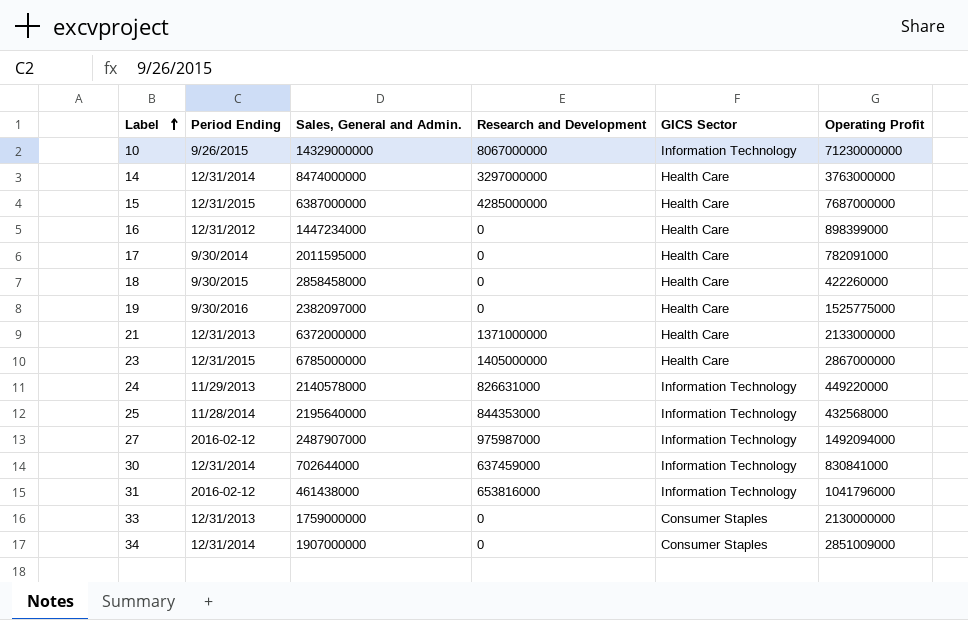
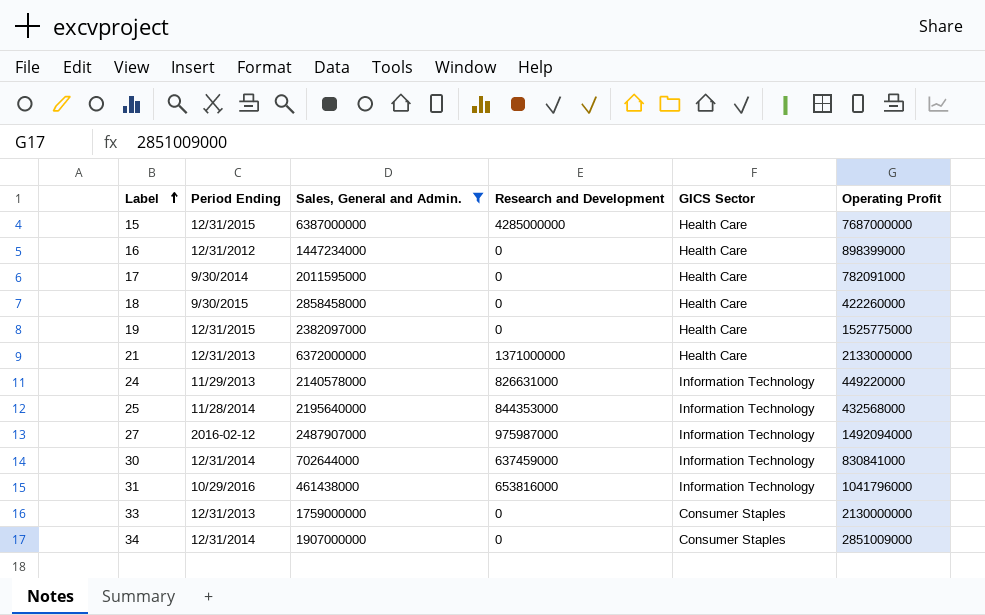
filter: none -> Sales, General and Admin. <= 6387000000
19 | Period Ending: 9/30/2016 -> 12/31/2015
31 | Period Ending: 2016-02-12 -> 10/29/2016

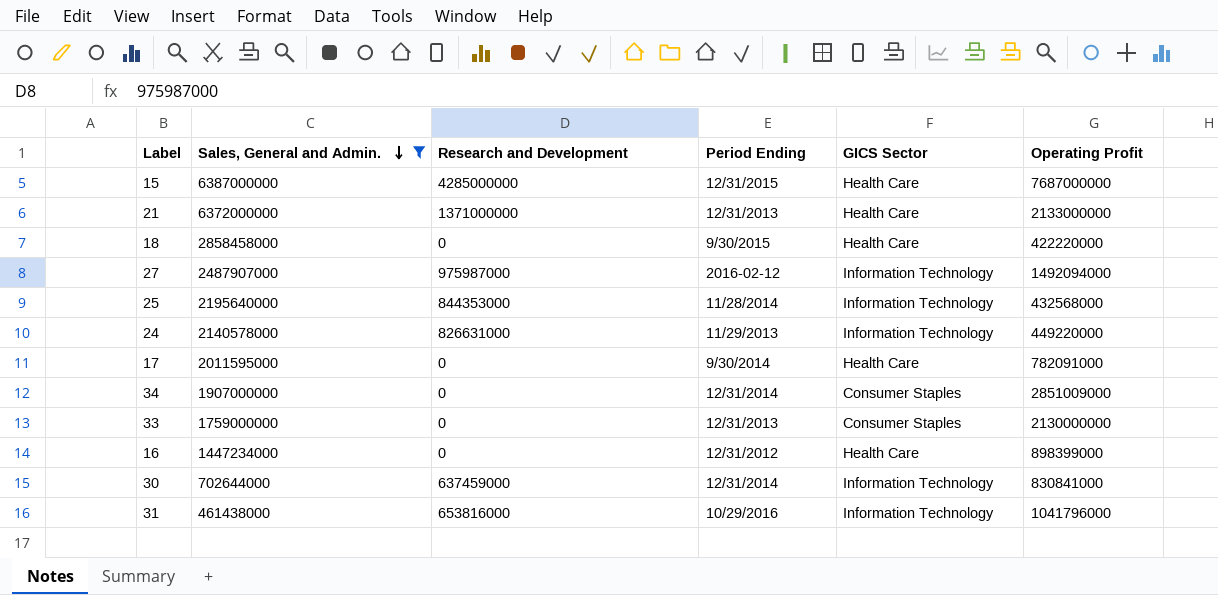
row order: Label ascending -> Sales, General and Admin. descending
column Period Ending | position: 2 -> 4
row 19: 12/31/2015 | 2382097000 | 0 | Health Care | 1525775000 -> none
18 | Operating Profit: 422260000 -> 422220000

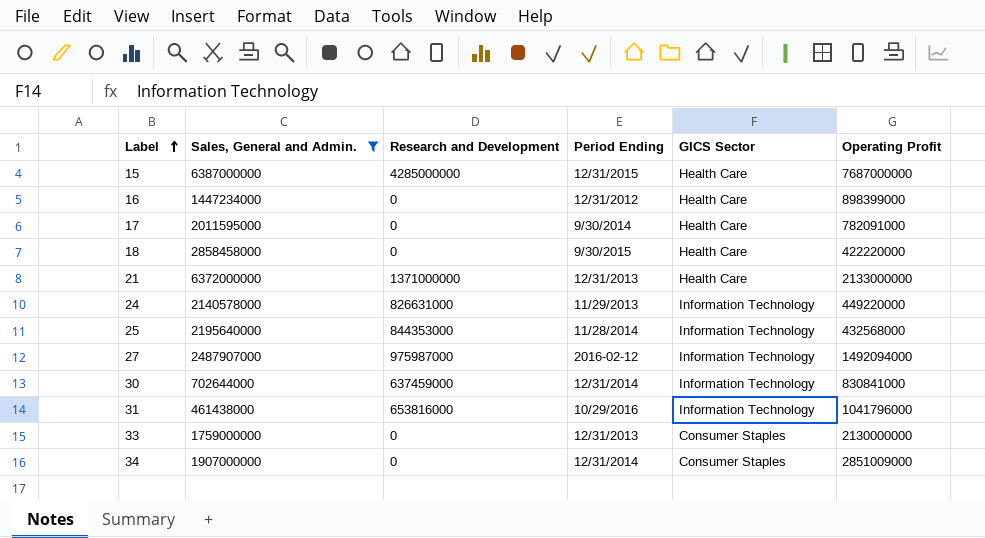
row order: Sales, General and Admin. descending -> Label ascending

